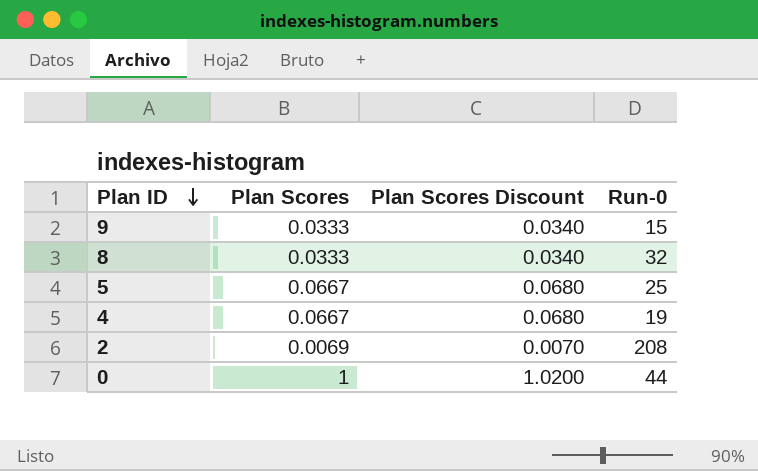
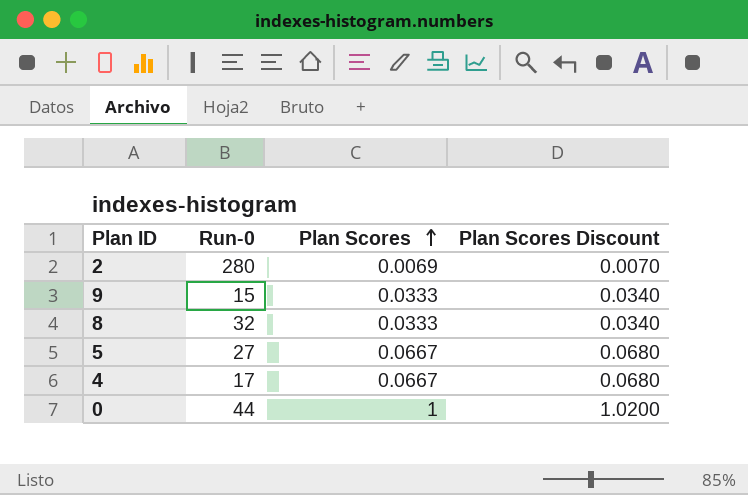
row order: Plan ID descending -> Plan Scores ascending
column Run-0 | position: 4 -> 2
2 | Run-0: 208 -> 280
5 | Run-0: 25 -> 27
4 | Run-0: 19 -> 17

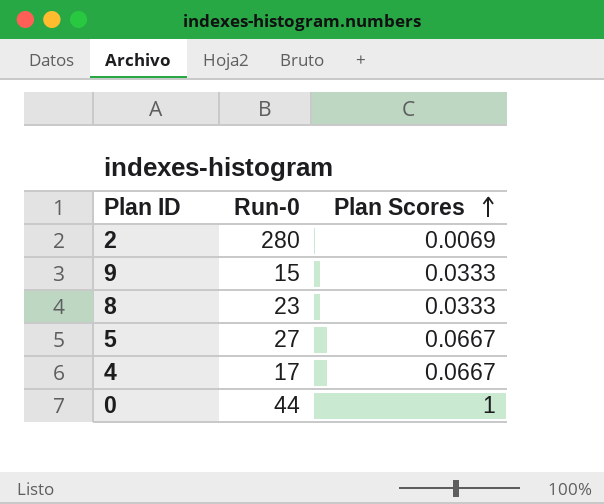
column Plan Scores Discount | formula: [Plan Scores] * 1.02 -> none
8 | Run-0: 32 -> 23

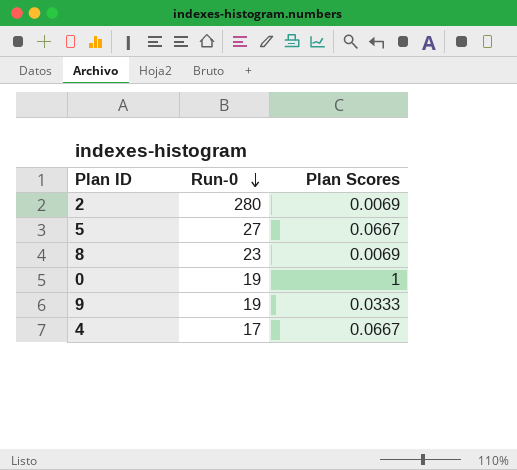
row order: Plan Scores ascending -> Run-0 descending
8 | Plan Scores: 0.0333 -> 0.0069
0 | Run-0: 44 -> 19
9 | Run-0: 15 -> 19

